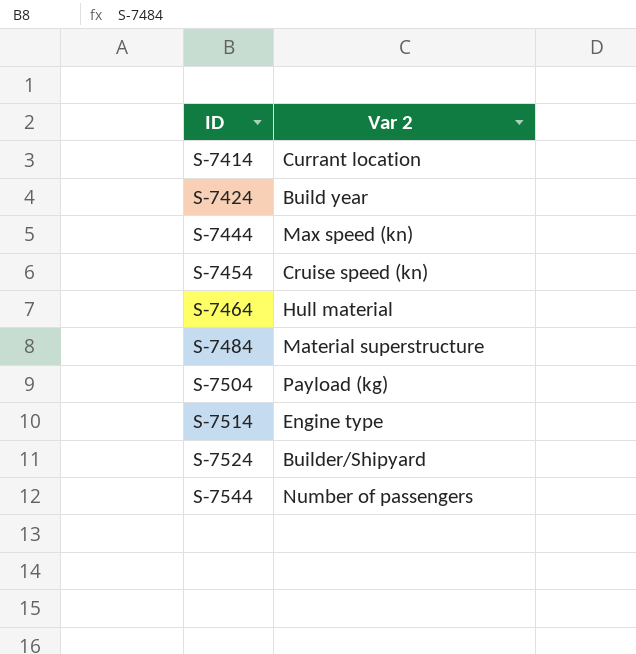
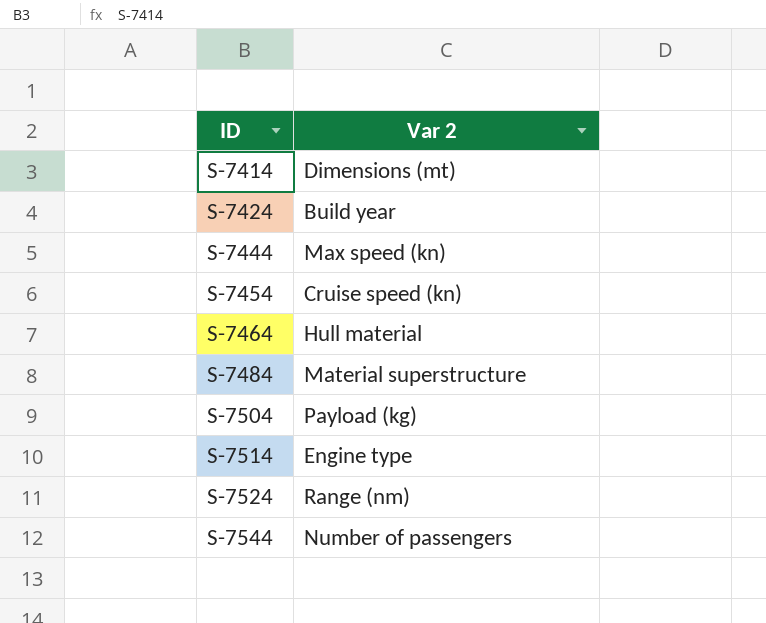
S-7414 | Var 2: Currant location -> Dimensions (mt)
S-7524 | Var 2: Builder/Shipyard -> Range (nm)

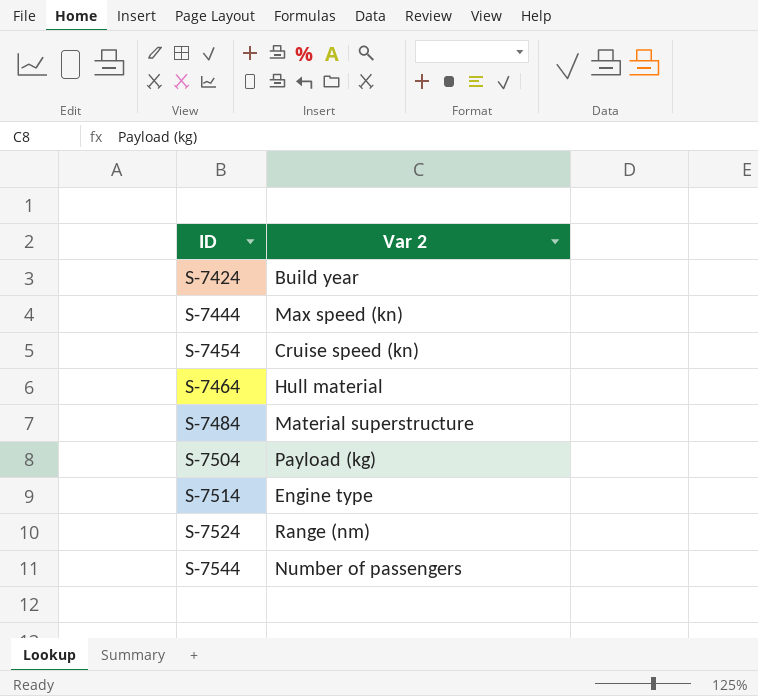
row S-7414: Dimensions (mt) -> none

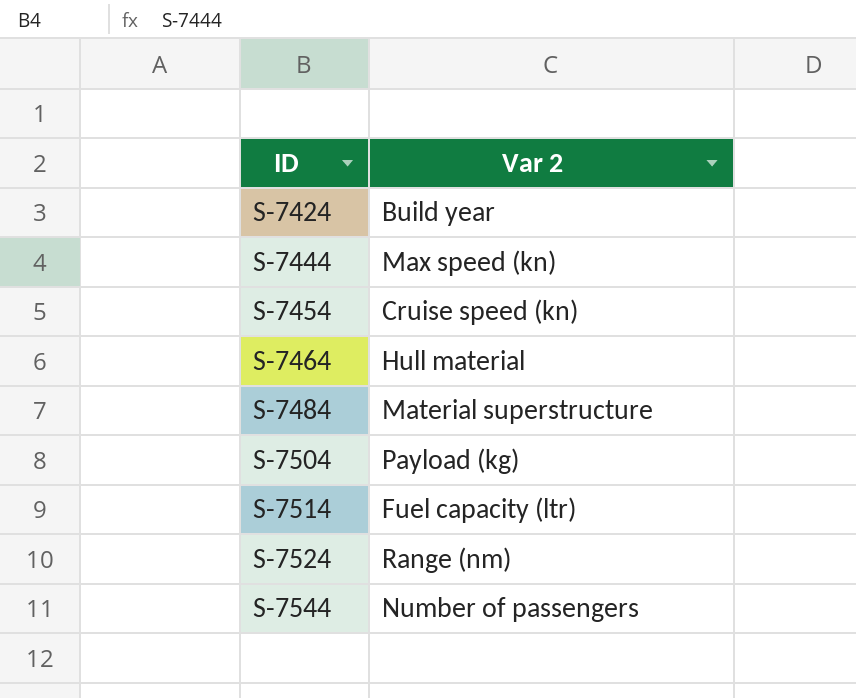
S-7514 | Var 2: Engine type -> Fuel capacity (ltr)

